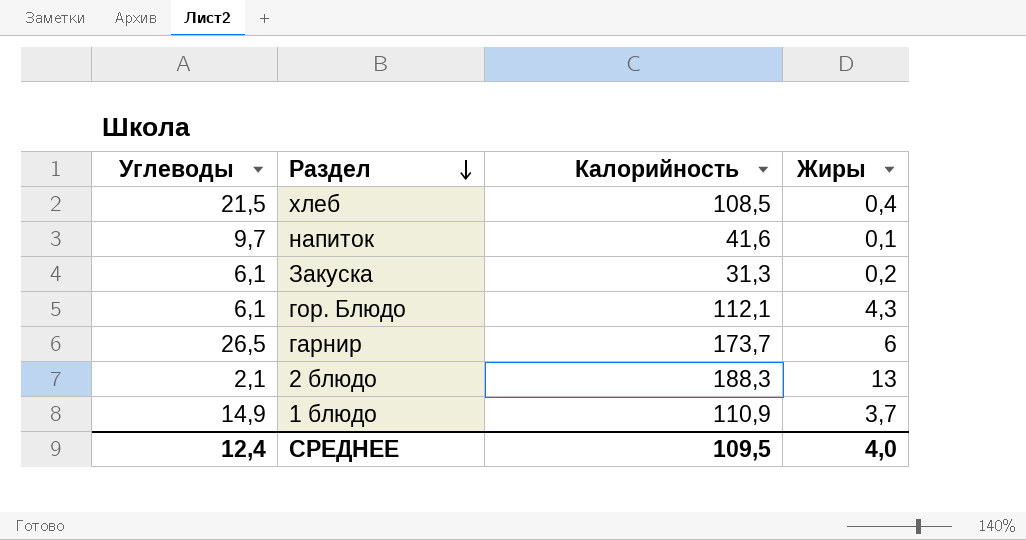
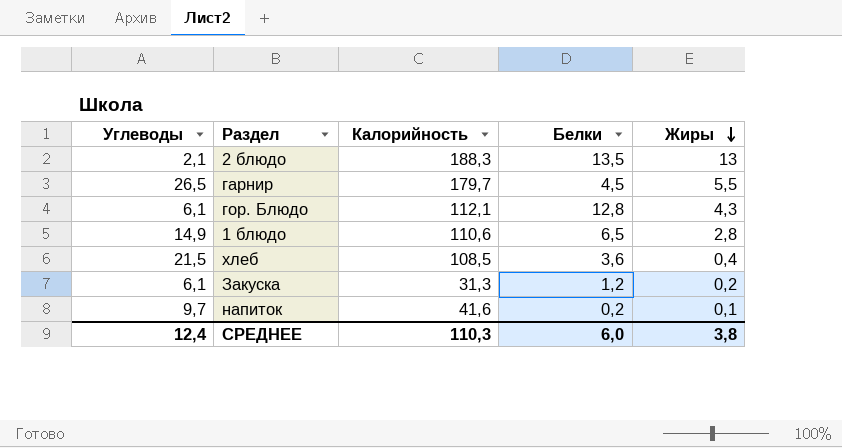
row order: Раздел descending -> Жиры descending
column Белки | position: none -> 4
гарнир | Калорийность: 173,7 -> 179,7
гарнир | Жиры: 6 -> 5,5
1 блюдо | Калорийность: 110,9 -> 110,6
1 блюдо | Жиры: 3,7 -> 2,8
СРЕДНЕЕ | Калорийность: 109,5 -> 110,3
СРЕДНЕЕ | Жиры: 4,0 -> 3,8

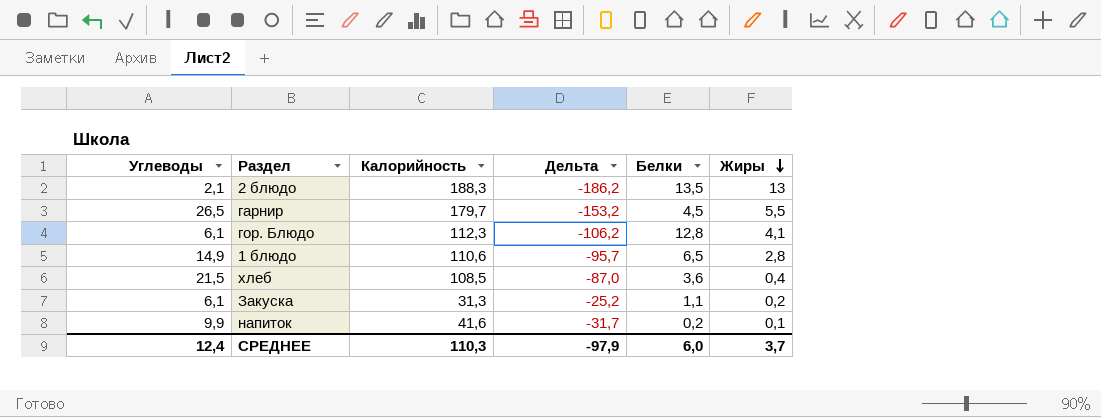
column Дельта | formula: none -> [Углеводы] - [Калорийность]
гор. Блюдо | Калорийность: 112,1 -> 112,3
гор. Блюдо | Жиры: 4,3 -> 4,1
Закуска | Белки: 1,2 -> 1,1
напиток | Углеводы: 9,7 -> 9,9
СРЕДНЕЕ | Жиры: 3,8 -> 3,7

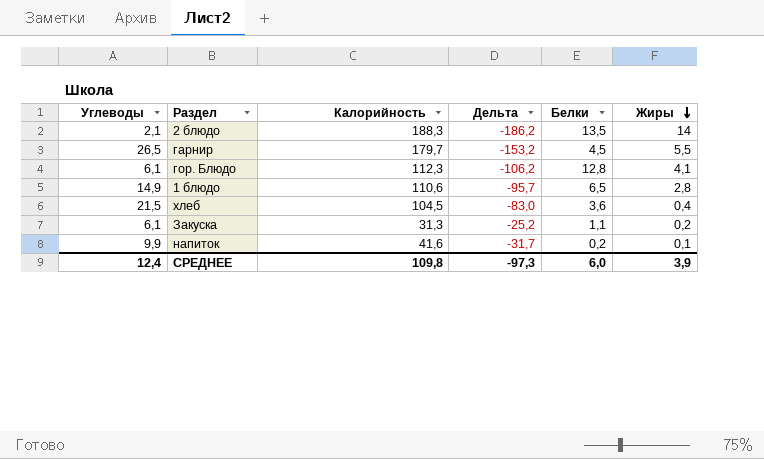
2 блюдо | Жиры: 13 -> 14
хлеб | Калорийность: 108,5 -> 104,5
хлеб | Дельта: -87,0 -> -83,0
СРЕДНЕЕ | Калорийность: 110,3 -> 109,8
СРЕДНЕЕ | Дельта: -97,9 -> -97,3
СРЕДНЕЕ | Жиры: 3,7 -> 3,9

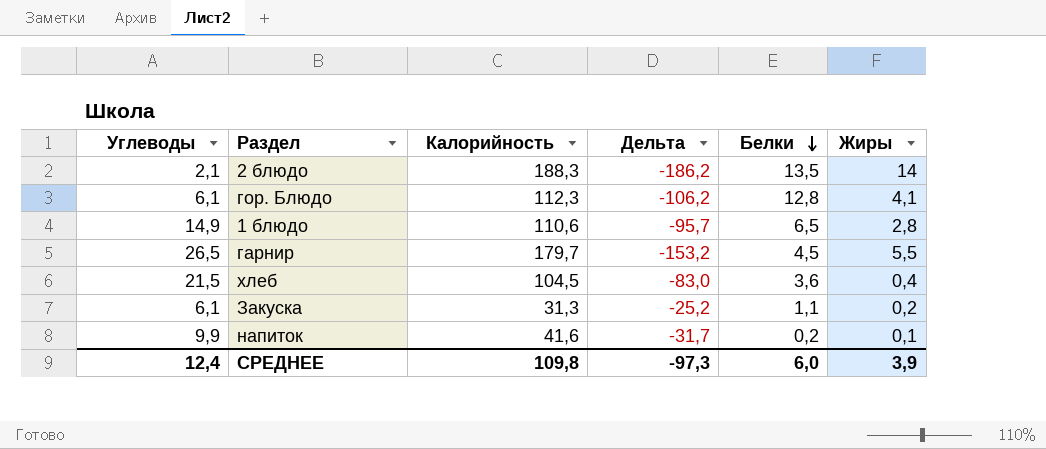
row order: Жиры descending -> Белки descending

